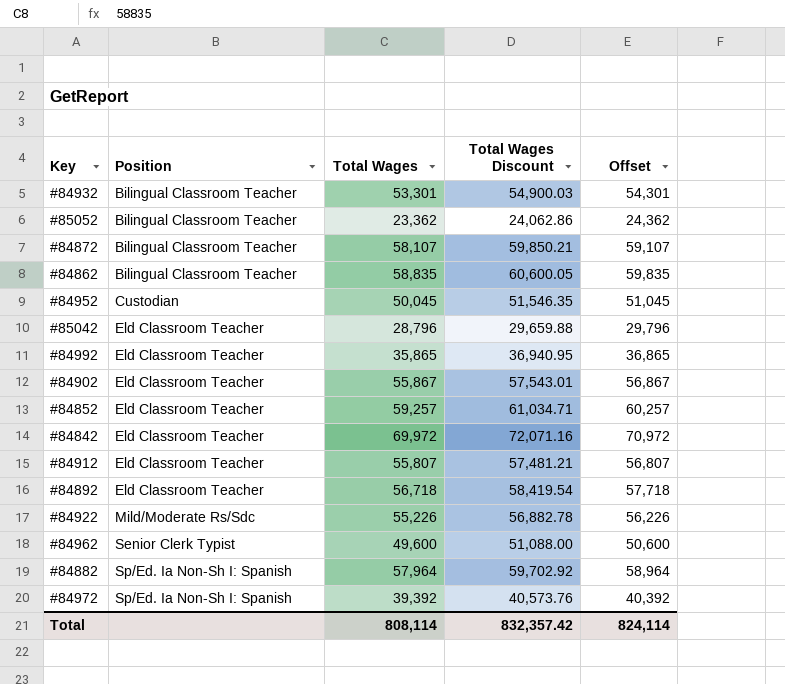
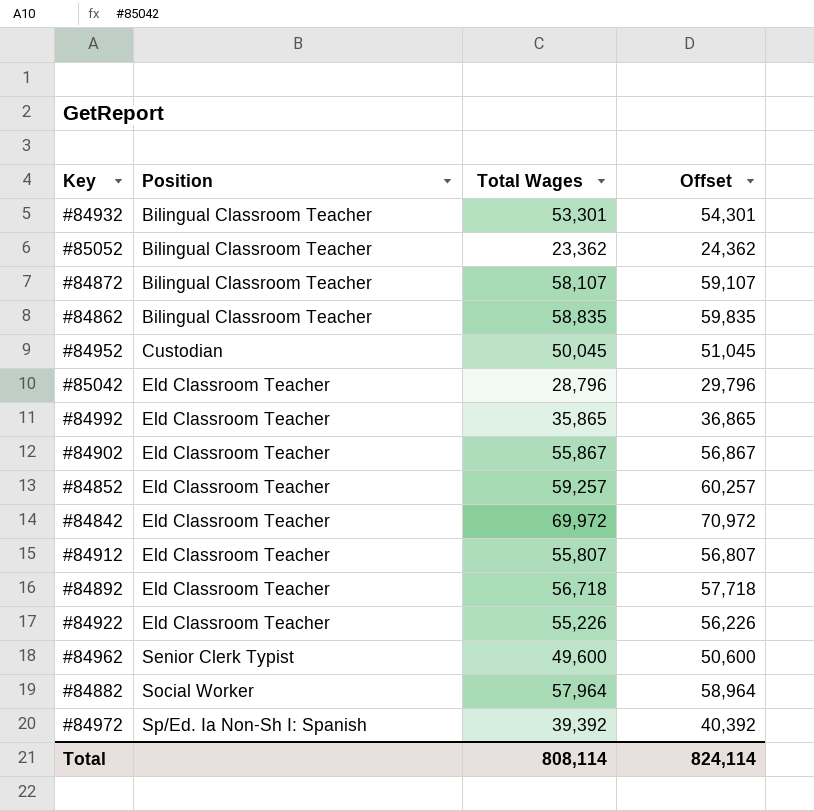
column Total Wages Discount | formula: [Total Wages] * 1.03 -> none
#84922 | Position: Mild/Moderate Rs/Sdc -> Eld Classroom Teacher
#84882 | Position: Sp/Ed. Ia Non-Sh I: Spanish -> Social Worker

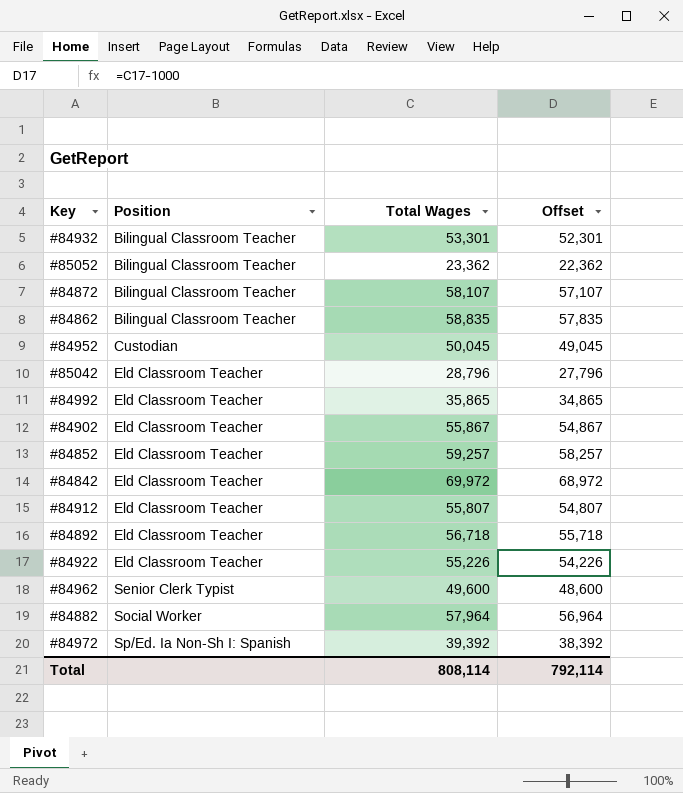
column Offset | formula: [Total Wages] + 1000 -> [Total Wages] - 1000
Total | Offset: 824,114 -> 792,114

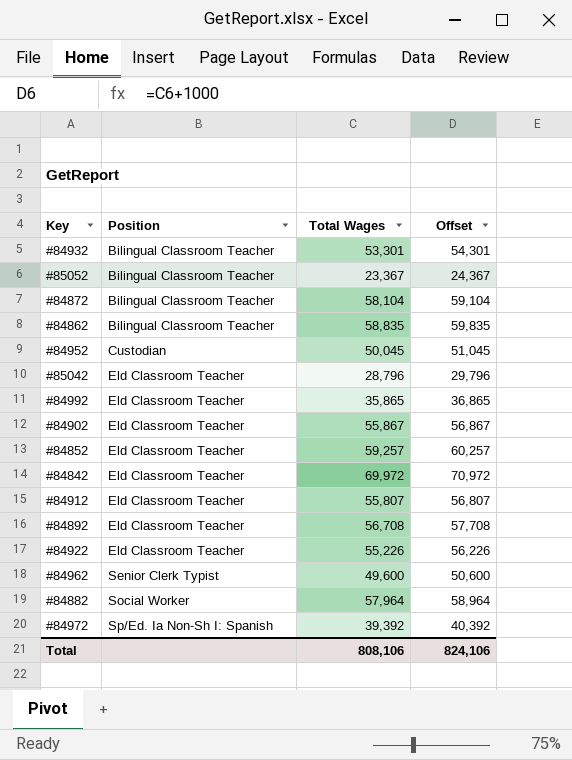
column Offset | formula: [Total Wages] - 1000 -> [Total Wages] + 1000
#85052 | Total Wages: 23,362 -> 23,367
#84872 | Total Wages: 58,107 -> 58,104
#84892 | Total Wages: 56,718 -> 56,708
Total | Total Wages: 808,114 -> 808,106
Total | Offset: 792,114 -> 824,106

